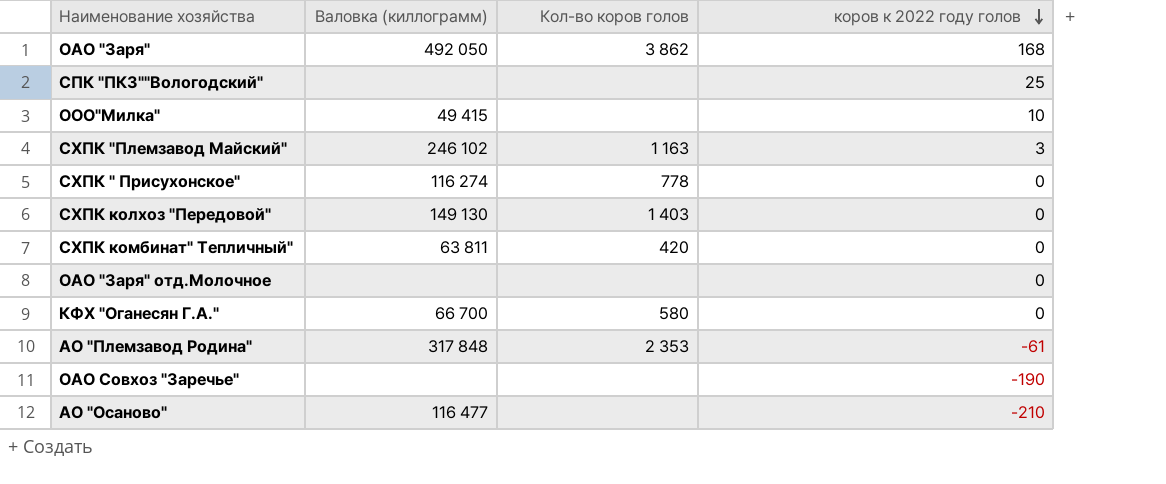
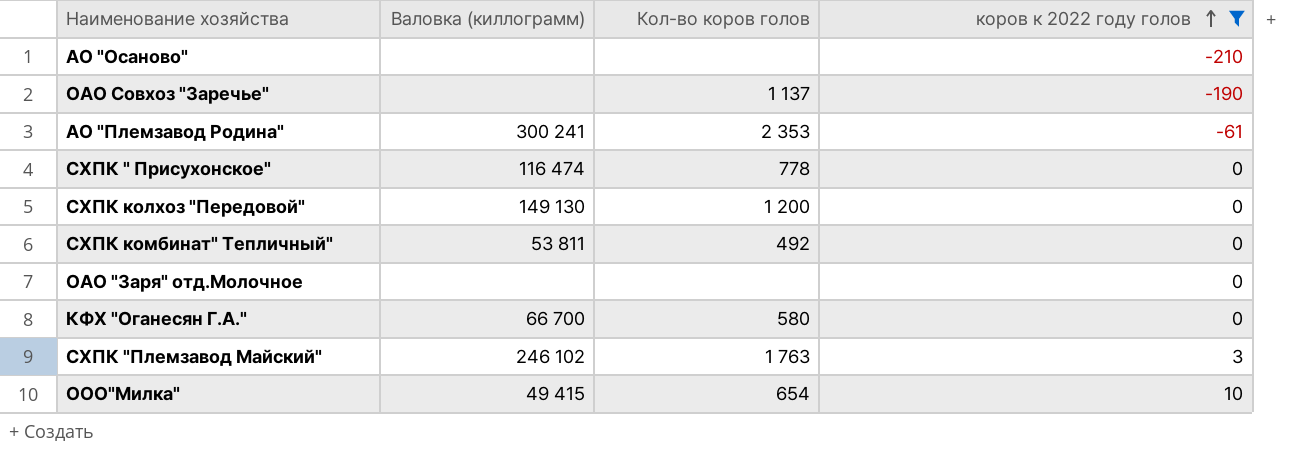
filter: none -> коров к 2022 году голов <= 10
row order: коров к 2022 году голов descending -> коров к 2022 году голов ascending
АО "Осаново" | Валовка (киллограмм): 116 477 -> none
ОАО Совхоз "Заречье" | Кол-во коров голов: none -> 1 137
АО "Племзавод Родина" | Валовка (киллограмм): 317 848 -> 300 241
СХПК " Присухонское" | Валовка (киллограмм): 116 274 -> 116 474
СХПК колхоз "Передовой" | Кол-во коров голов: 1 403 -> 1 200
СХПК комбинат" Тепличный" | Валовка (киллограмм): 63 811 -> 53 811
СХПК комбинат" Тепличный" | Кол-во коров голов: 420 -> 492
СХПК "Племзавод Майский" | Кол-во коров голов: 1 163 -> 1 763
ООО"Милка" | Кол-во коров голов: none -> 654

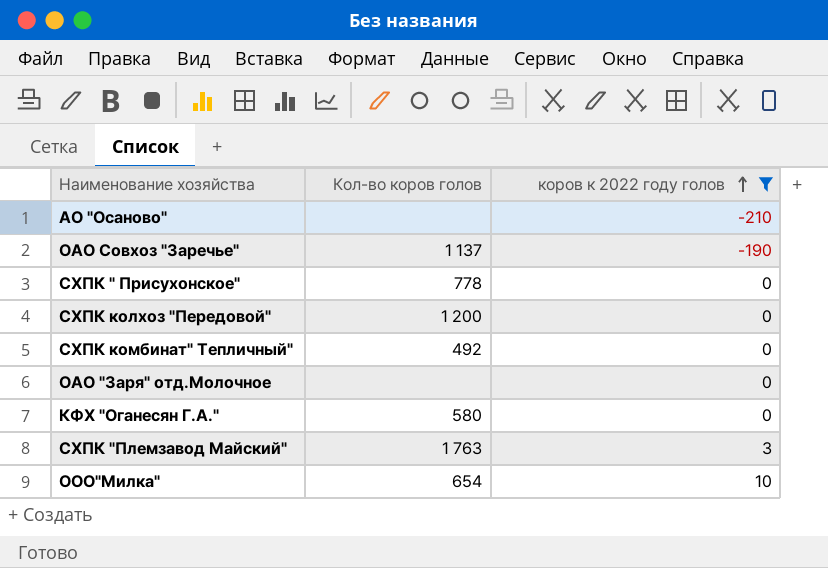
column Валовка (киллограмм) | position: 2 -> none
row АО "Племзавод Родина": 300 241 | 2 353 | -61 -> none

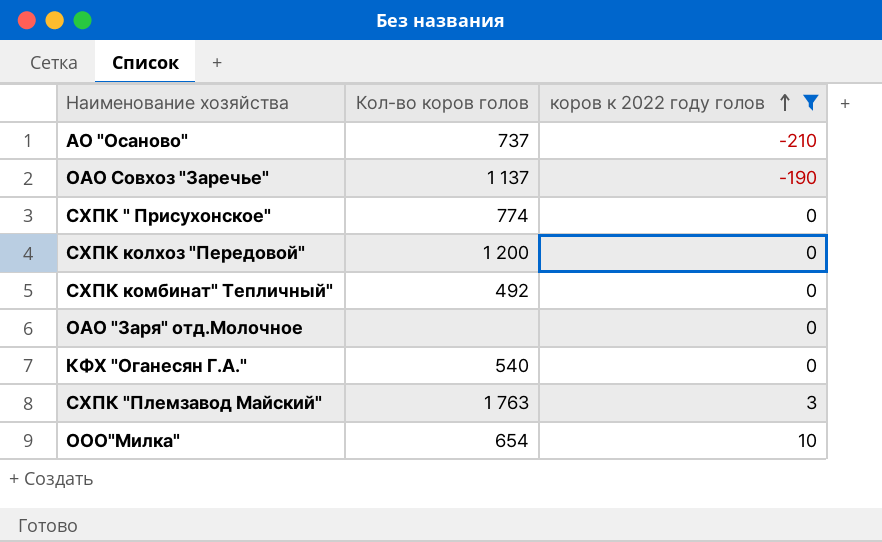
АО "Осаново" | Кол-во коров голов: none -> 737
СХПК " Присухонское" | Кол-во коров голов: 778 -> 774
КФХ "Оганесян Г.А." | Кол-во коров голов: 580 -> 540

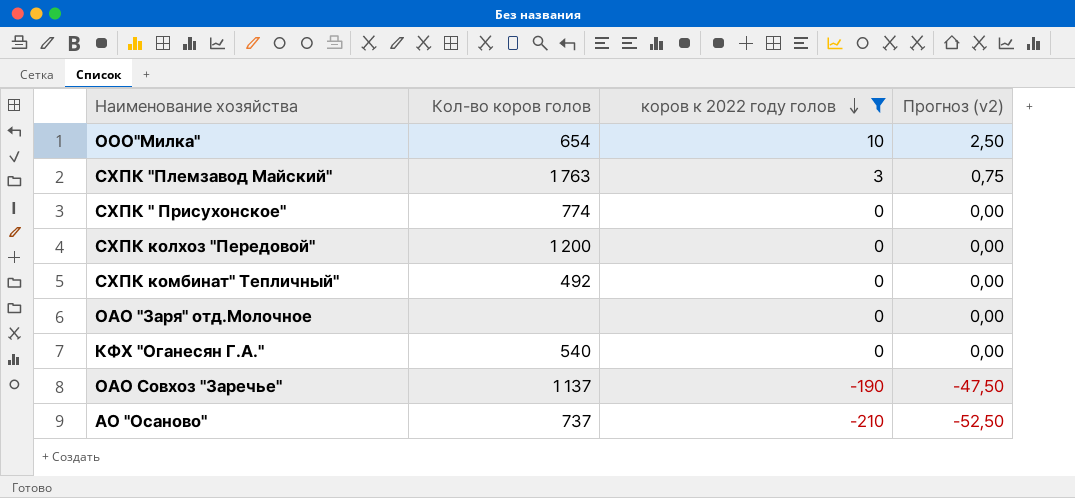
row order: коров к 2022 году голов ascending -> коров к 2022 году голов descending
column Прогноз (v2) | formula: none -> [коров к 2022 году голов] * 0,25

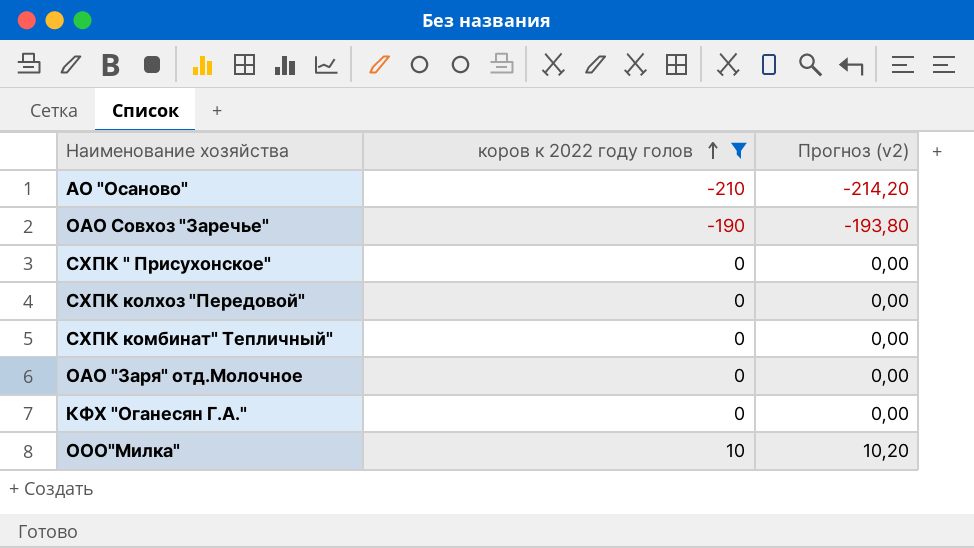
row order: коров к 2022 году голов descending -> коров к 2022 году голов ascending
column Кол-во коров голов | position: 2 -> none
column Прогноз (v2) | formula: [коров к 2022 году голов] * 0,25 -> [коров к 2022 году голов] * 1,02
row СХПК "Племзавод Майский": 1 763 | 3 | 0,75 -> none

